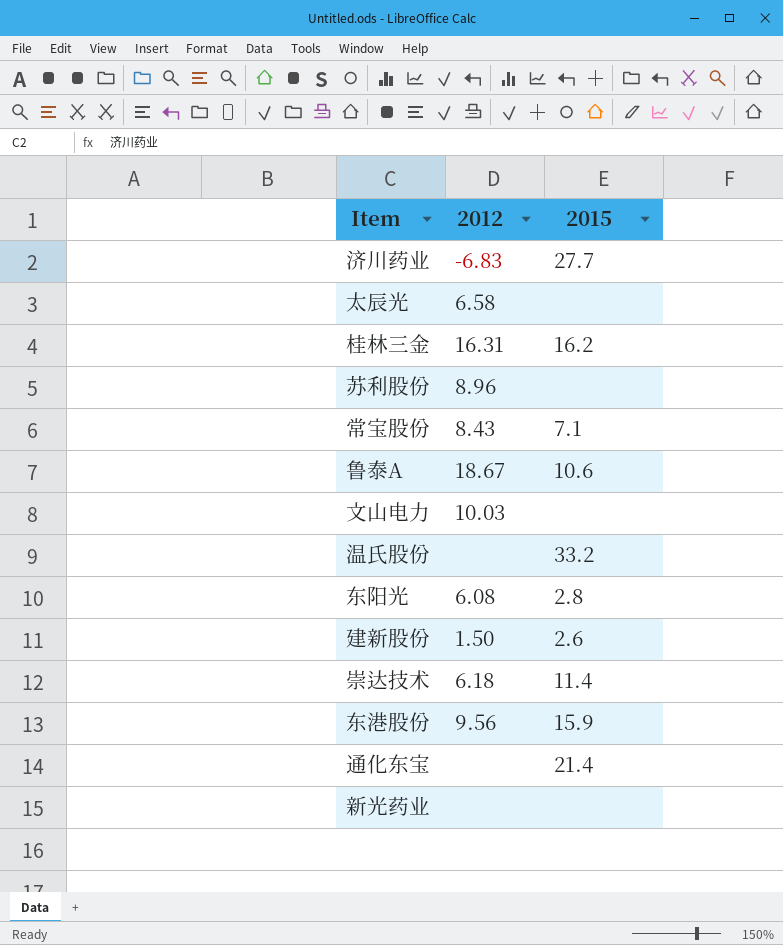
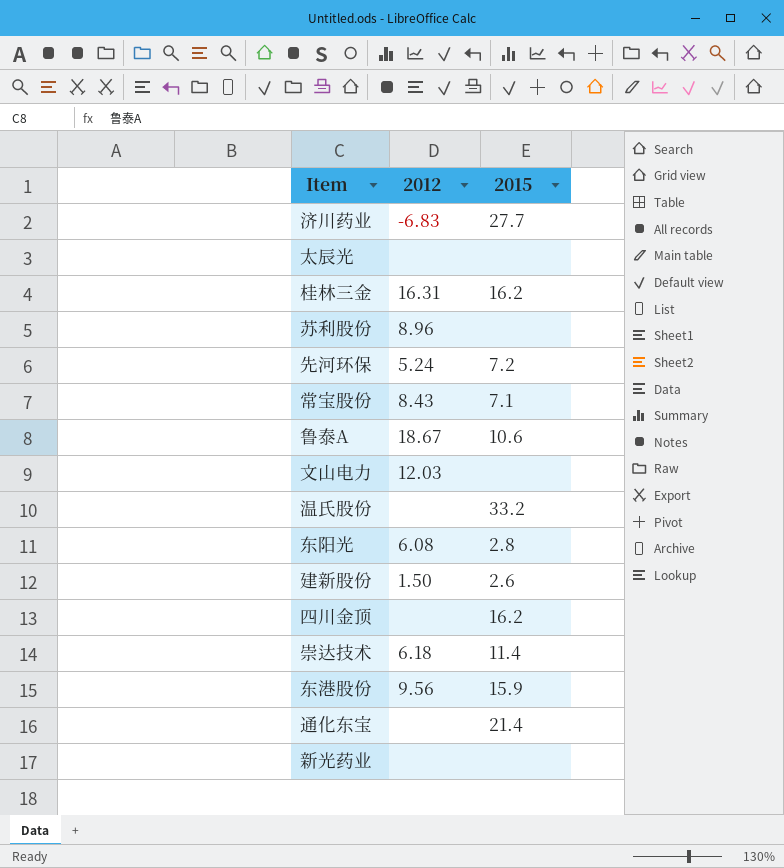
太辰光 | 2012: 6.58 -> none
row 先河环保: none -> 5.24 | 7.2
文山电力 | 2012: 10.03 -> 12.03
row 四川金顶: none -> none | 16.2

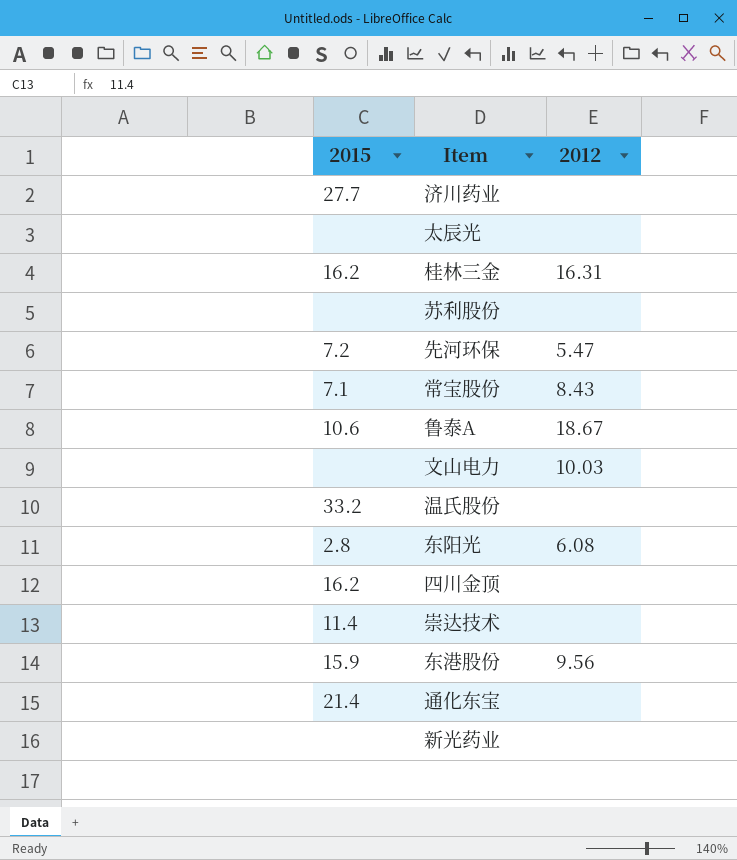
column 2015 | position: 3 -> 1
row 建新股份: 1.50 | 2.6 -> none
济川药业 | 2012: -6.83 -> none
苏利股份 | 2012: 8.96 -> none
先河环保 | 2012: 5.24 -> 5.47
文山电力 | 2012: 12.03 -> 10.03
崇达技术 | 2012: 6.18 -> none

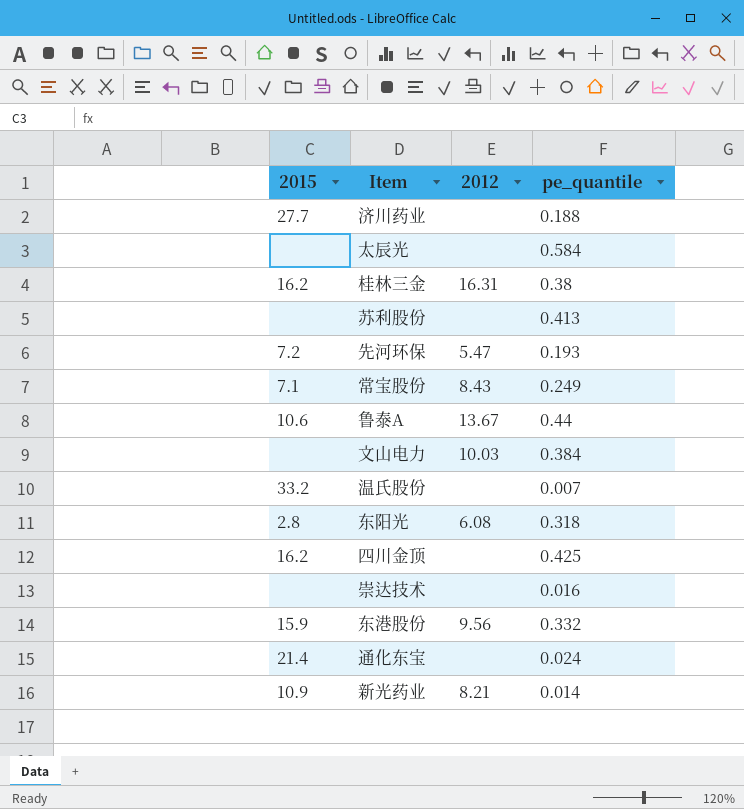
column pe_quantile | position: none -> 4
鲁泰A | 2012: 18.67 -> 13.67
崇达技术 | 2015: 11.4 -> none
新光药业 | 2015: none -> 10.9
新光药业 | 2012: none -> 8.21

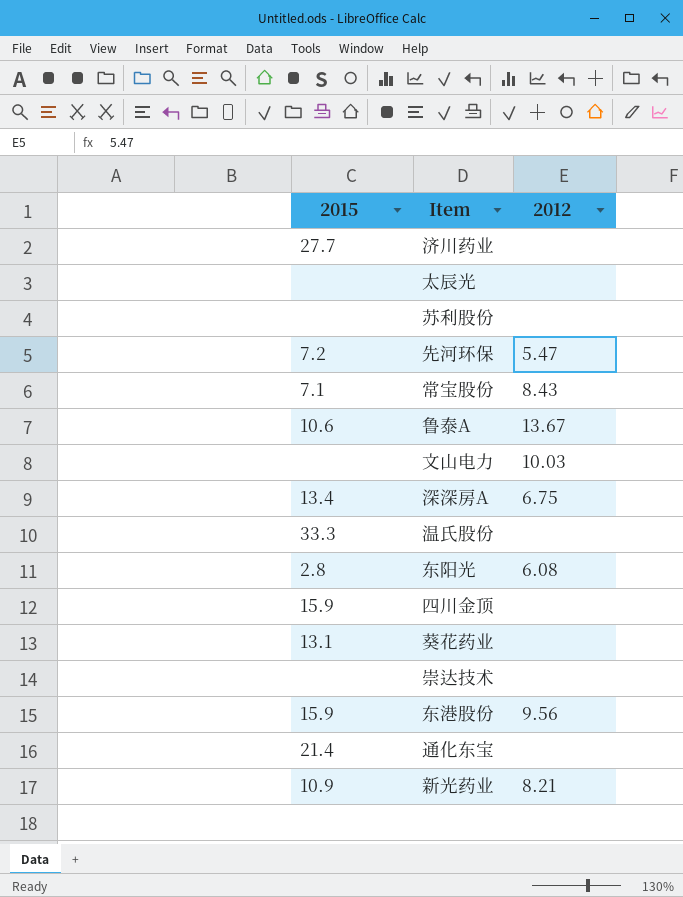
column pe_quantile | position: 4 -> none
row 桂林三金: 16.2 | 16.31 | 0.38 -> none
row 深深房A: none -> 13.4 | 6.75
温氏股份 | 2015: 33.2 -> 33.3
四川金顶 | 2015: 16.2 -> 15.9
row 葵花药业: none -> 13.1 | none

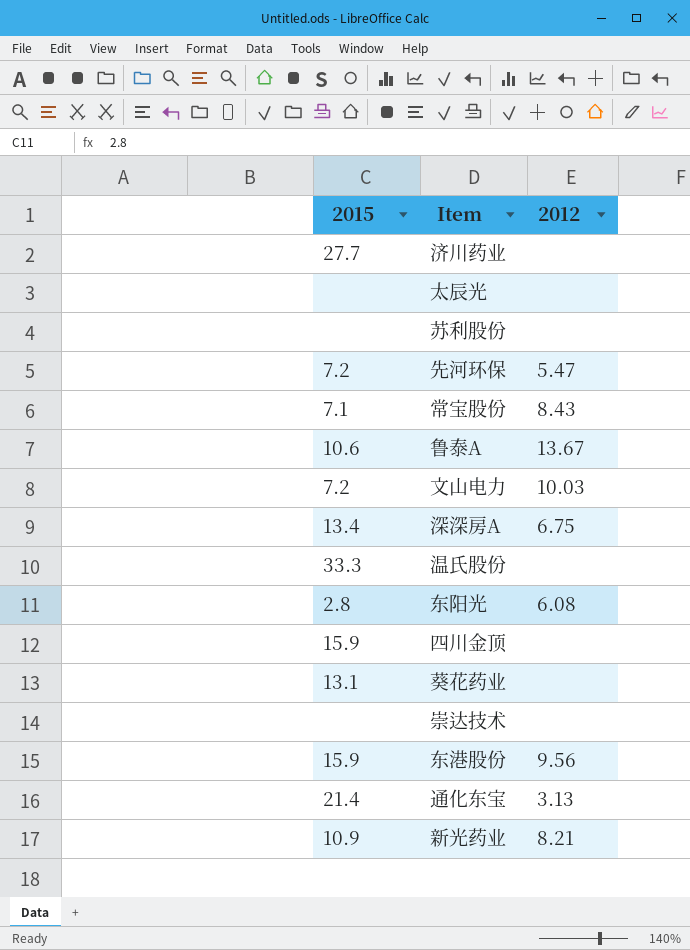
文山电力 | 2015: none -> 7.2
通化东宝 | 2012: none -> 3.13

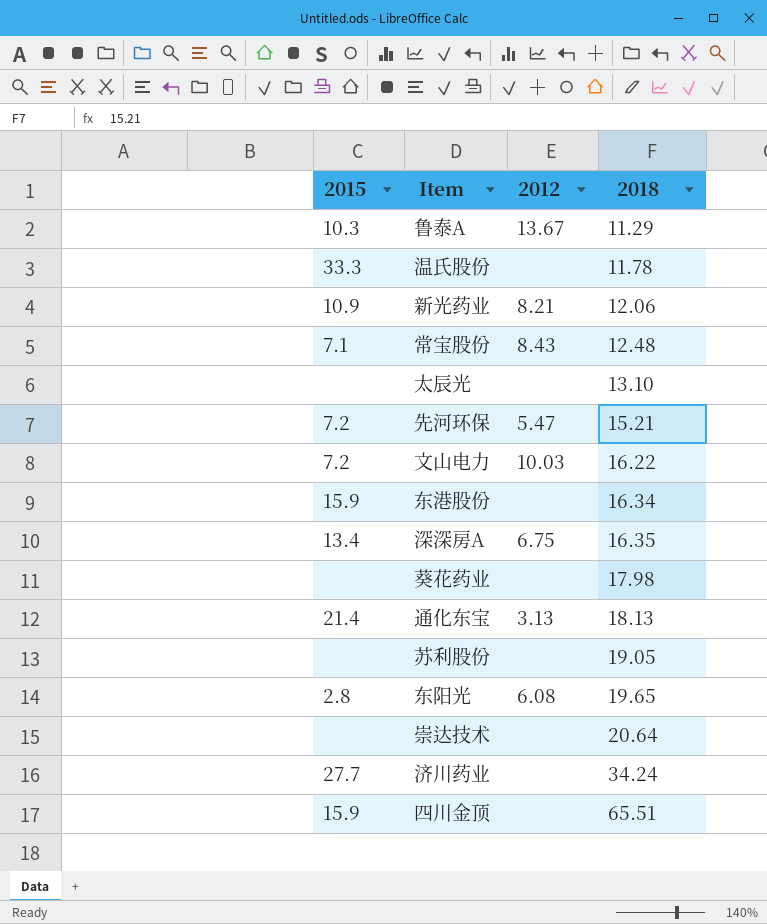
row order: none -> 2018 ascending
column 2018 | position: none -> 4
鲁泰A | 2015: 10.6 -> 10.3
东港股份 | 2012: 9.56 -> none
葵花药业 | 2015: 13.1 -> none

